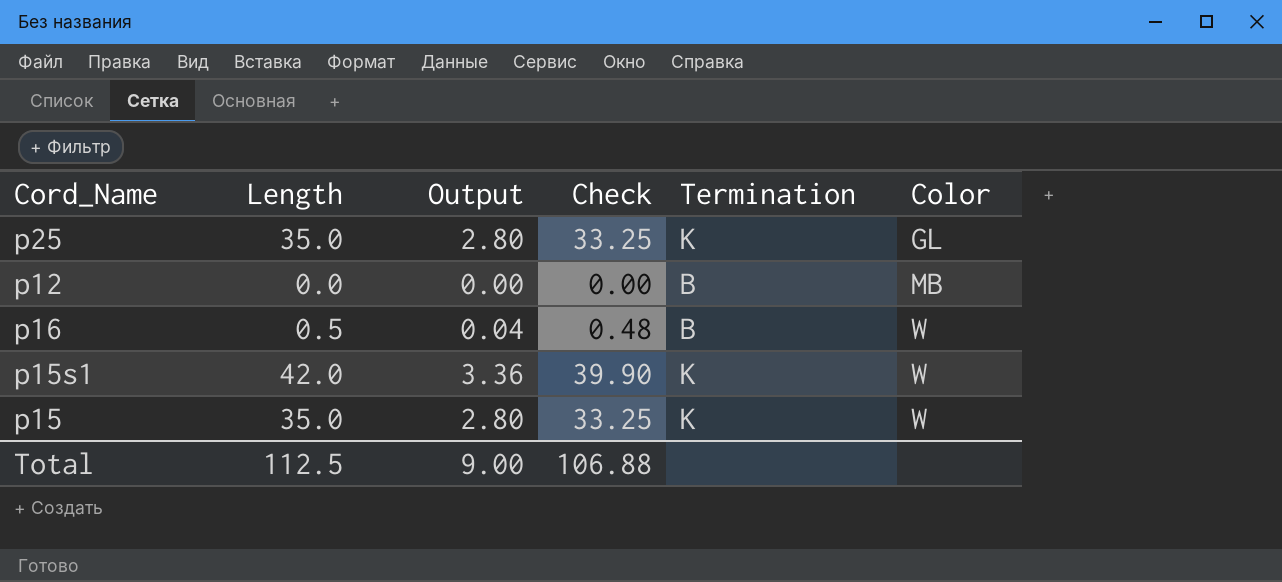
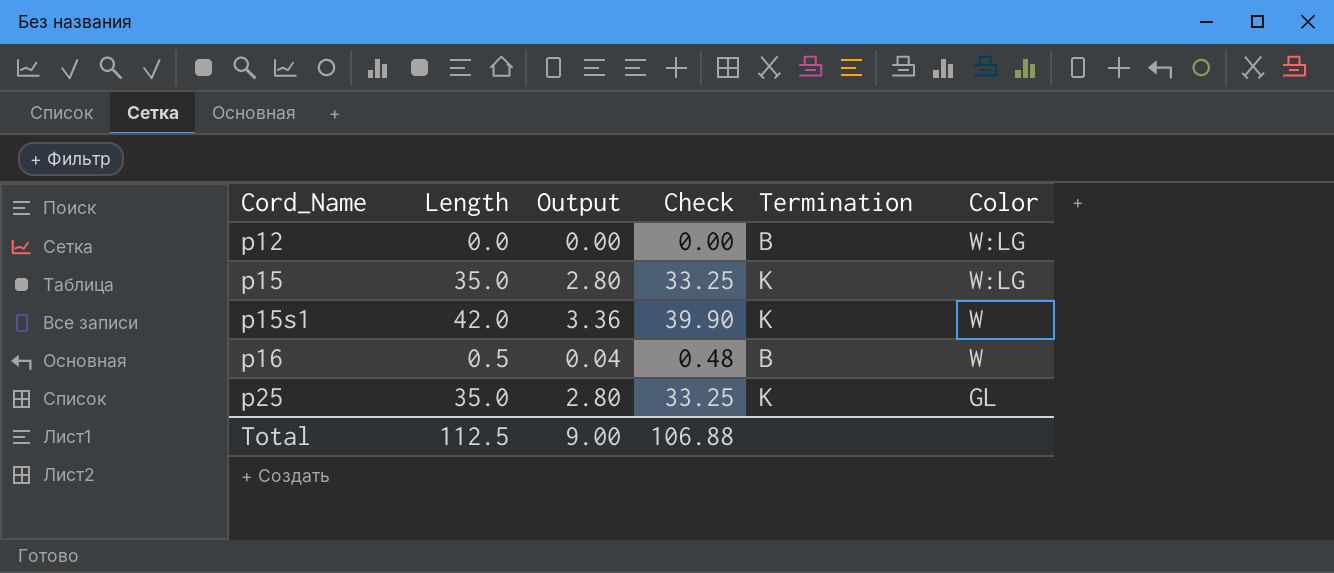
row order: Color ascending -> Cord_Name ascending
p12 | Color: MB -> W:LG
p15 | Color: W -> W:LG

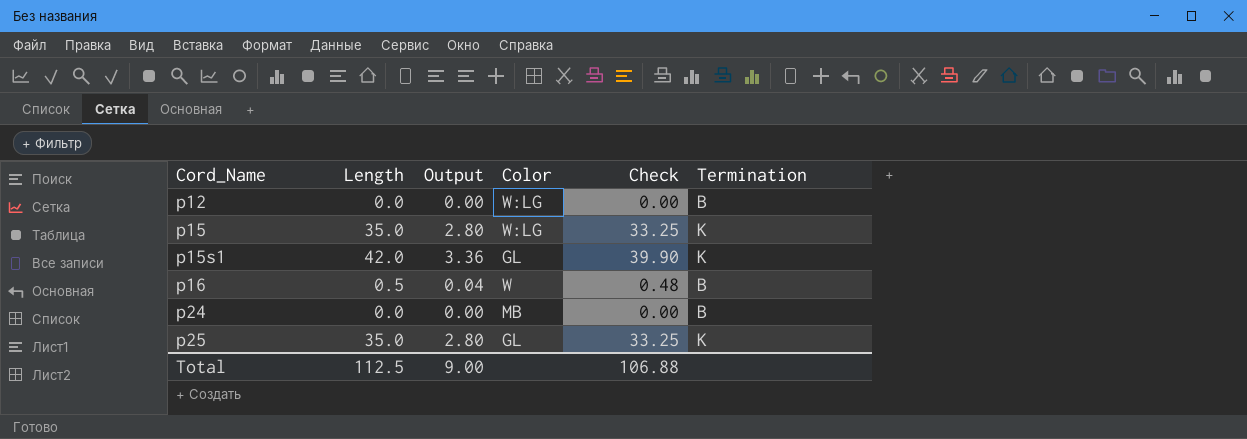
column Color | position: 6 -> 4
p15s1 | Color: W -> GL
row p24: none -> 0.0 | 0.00 | MB | 0.00 | B

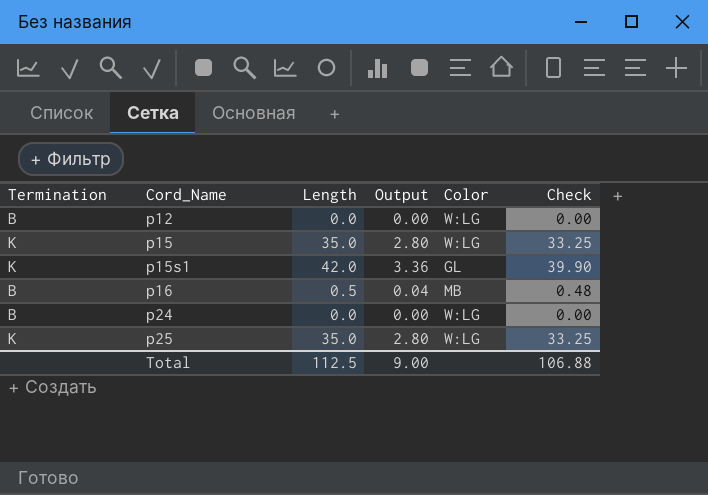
column Termination | position: 6 -> 1
p16 | Color: W -> MB
p24 | Color: MB -> W:LG
p25 | Color: GL -> W:LG

